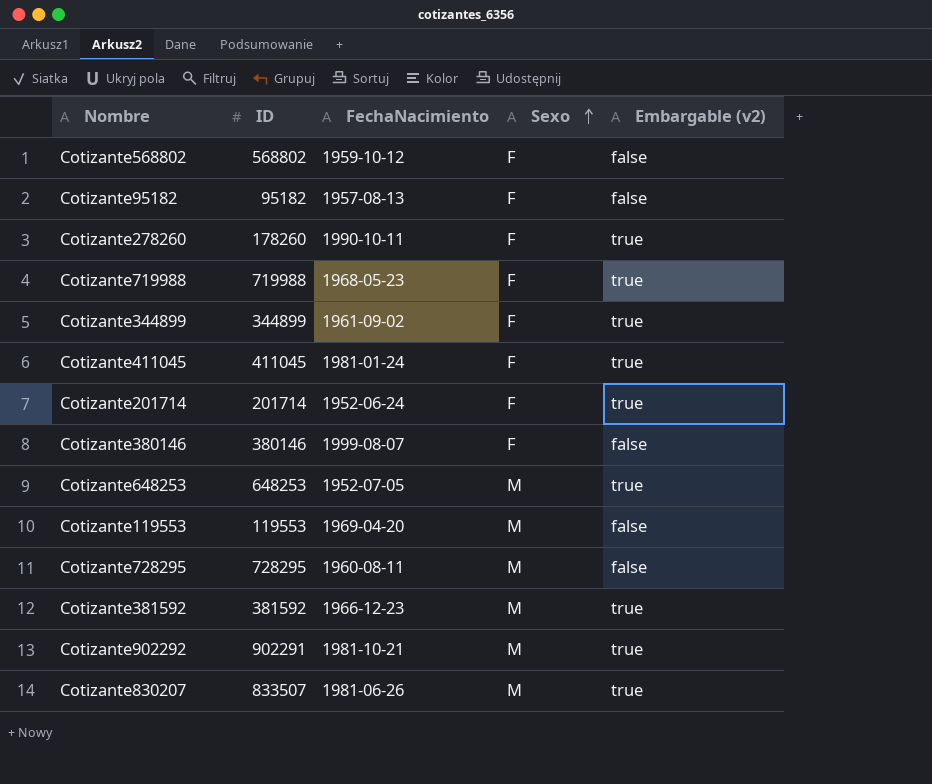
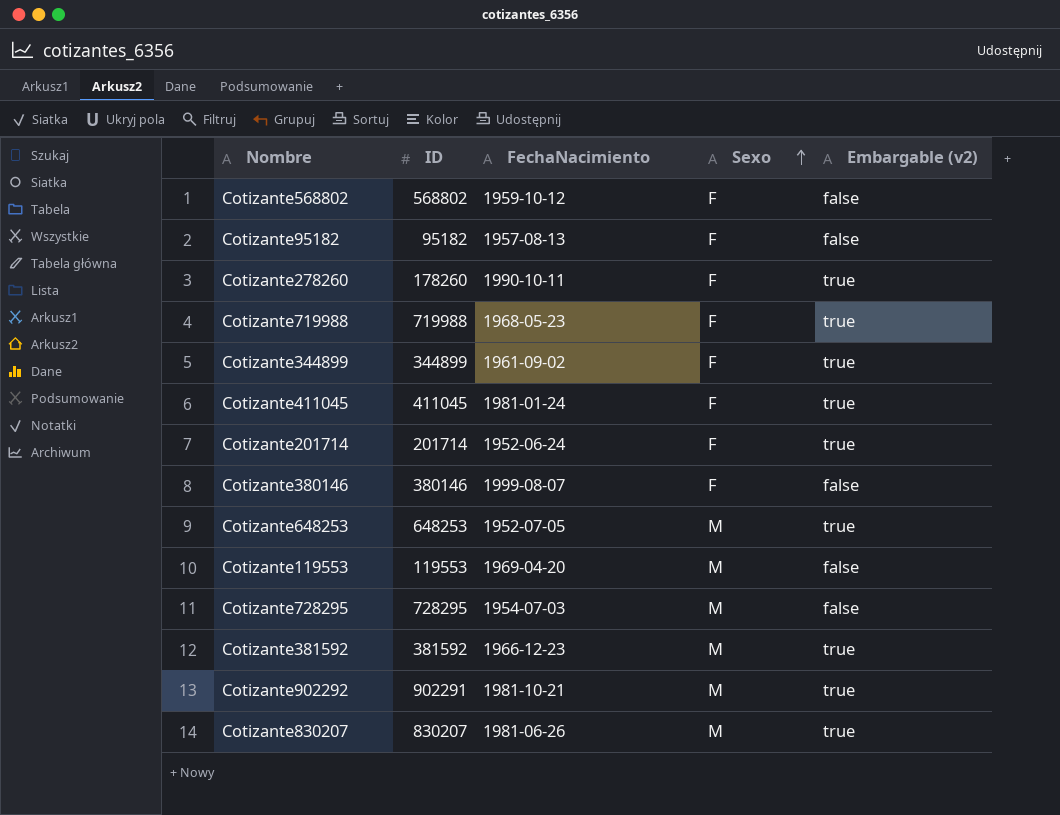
Cotizante728295 | FechaNacimiento: 1960-08-11 -> 1954-07-03
Cotizante830207 | ID: 833507 -> 830207

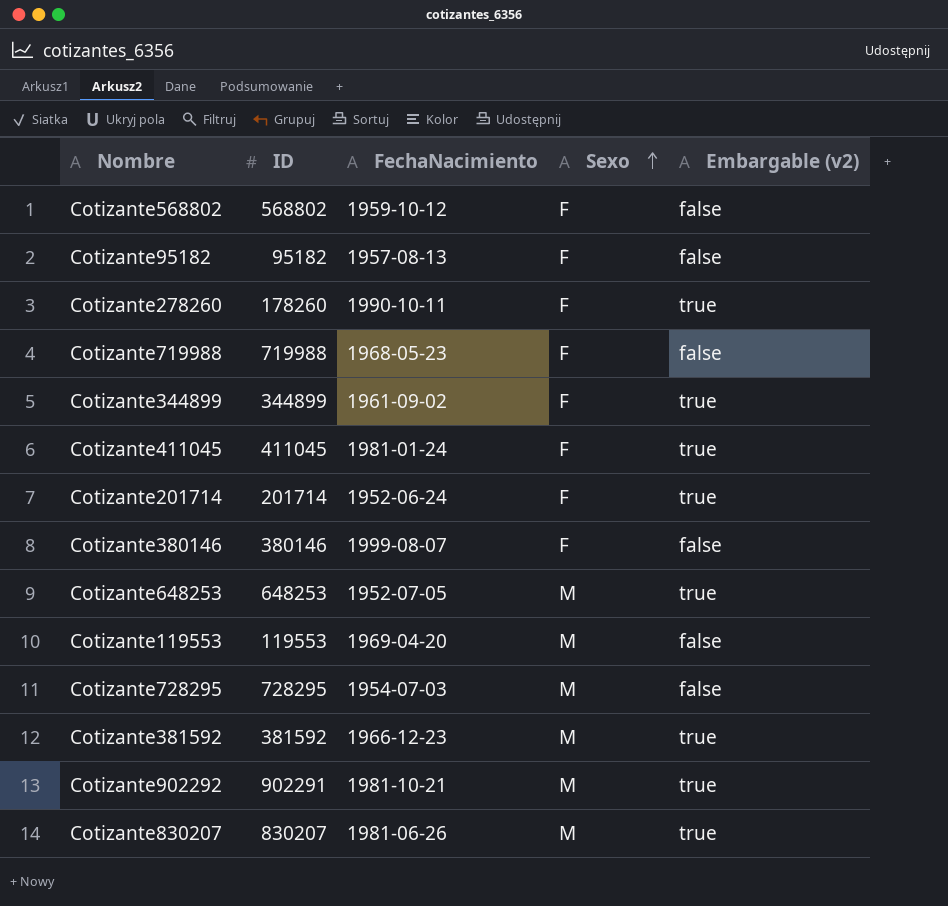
Cotizante719988 | Embargable (v2): true -> false

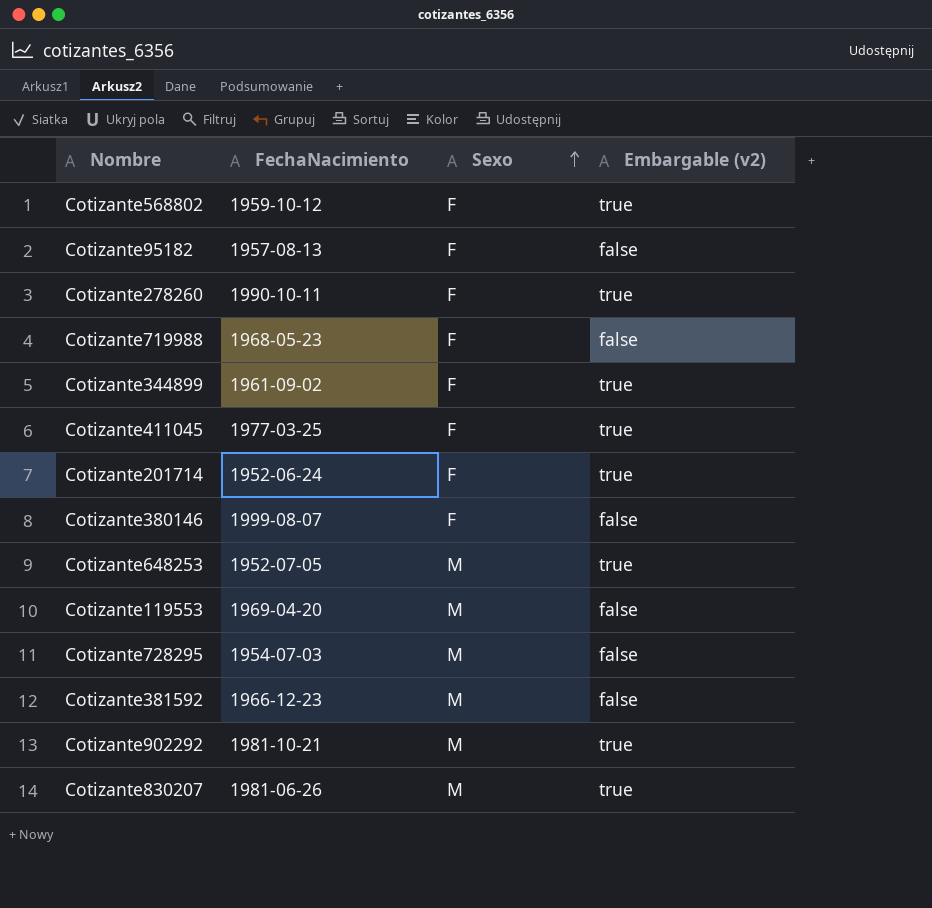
column ID | position: 2 -> none
Cotizante568802 | Embargable (v2): false -> true
Cotizante411045 | FechaNacimiento: 1981-01-24 -> 1977-03-25
Cotizante381592 | Embargable (v2): true -> false

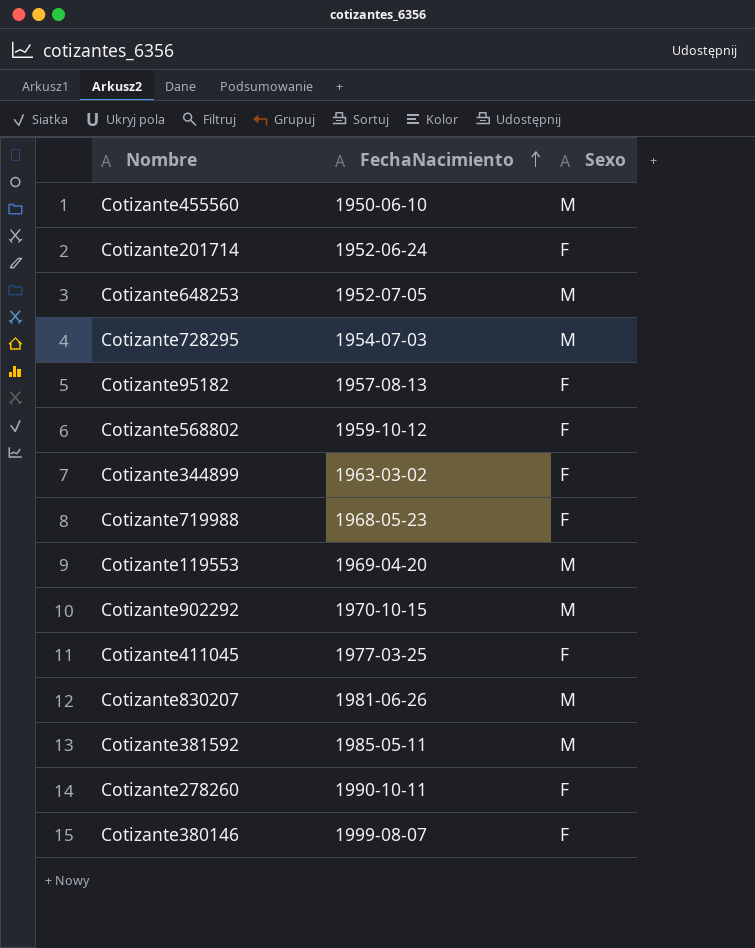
row order: Sexo ascending -> FechaNacimiento ascending
column Embargable (v2) | position: 4 -> none
row Cotizante455560: none -> 1950-06-10 | M
Cotizante344899 | FechaNacimiento: 1961-09-02 -> 1963-03-02
Cotizante902292 | FechaNacimiento: 1981-10-21 -> 1970-10-15
Cotizante381592 | FechaNacimiento: 1966-12-23 -> 1985-05-11

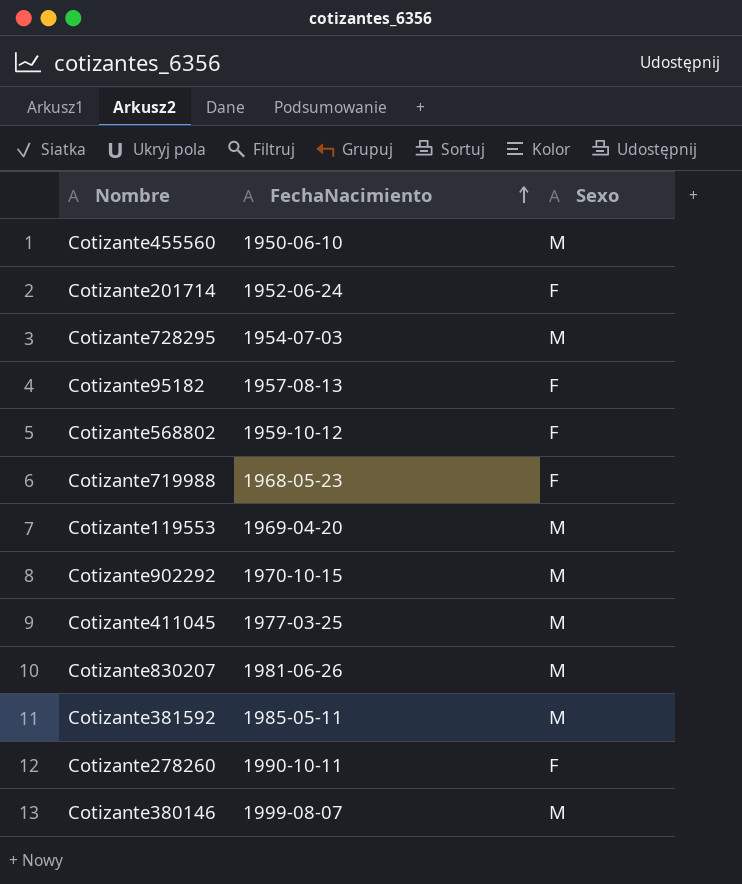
row Cotizante648253: 1952-07-05 | M -> none
row Cotizante344899: 1963-03-02 | F -> none
Cotizante411045 | Sexo: F -> M
Cotizante380146 | Sexo: F -> M

